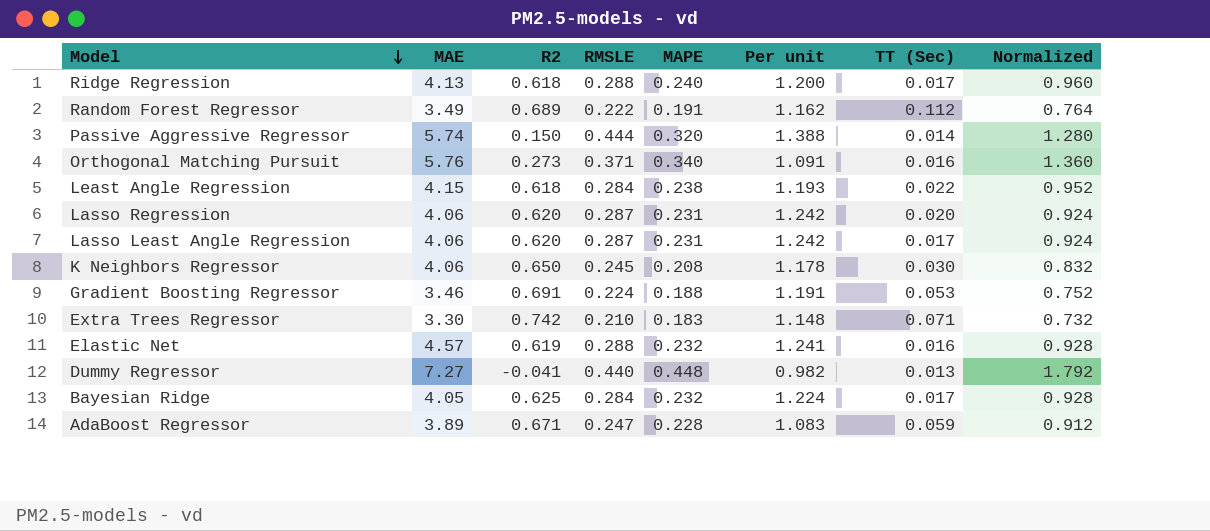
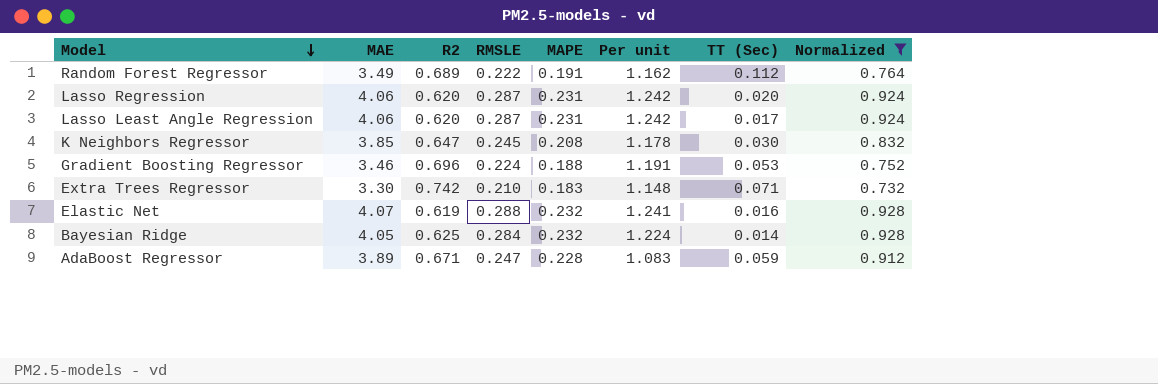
filter: none -> Normalized <= 0.928
K Neighbors Regressor | MAE: 4.06 -> 3.85
K Neighbors Regressor | R2: 0.650 -> 0.647
Gradient Boosting Regressor | R2: 0.691 -> 0.696
Elastic Net | MAE: 4.57 -> 4.07
Bayesian Ridge | TT (Sec): 0.017 -> 0.014

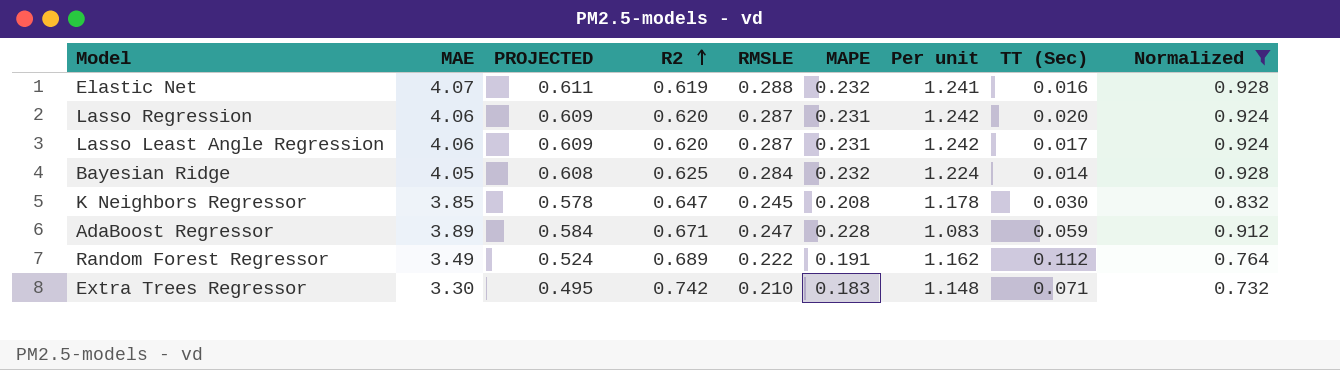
row order: Model descending -> R2 ascending
column PROJECTED | formula: none -> [MAE] * 0.15
row Gradient Boosting Regressor: 3.46 | 0.696 | 0.224 | 0.188 | 1.191 | 0.053 | 0.752 -> none

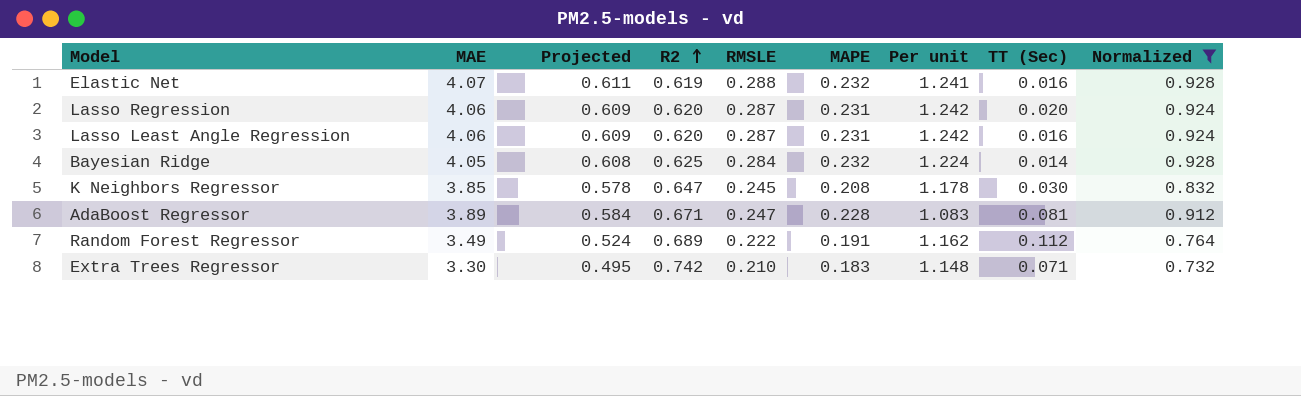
column name: PROJECTED -> Projected
Lasso Least Angle Regression | TT (Sec): 0.017 -> 0.016
AdaBoost Regressor | TT (Sec): 0.059 -> 0.081

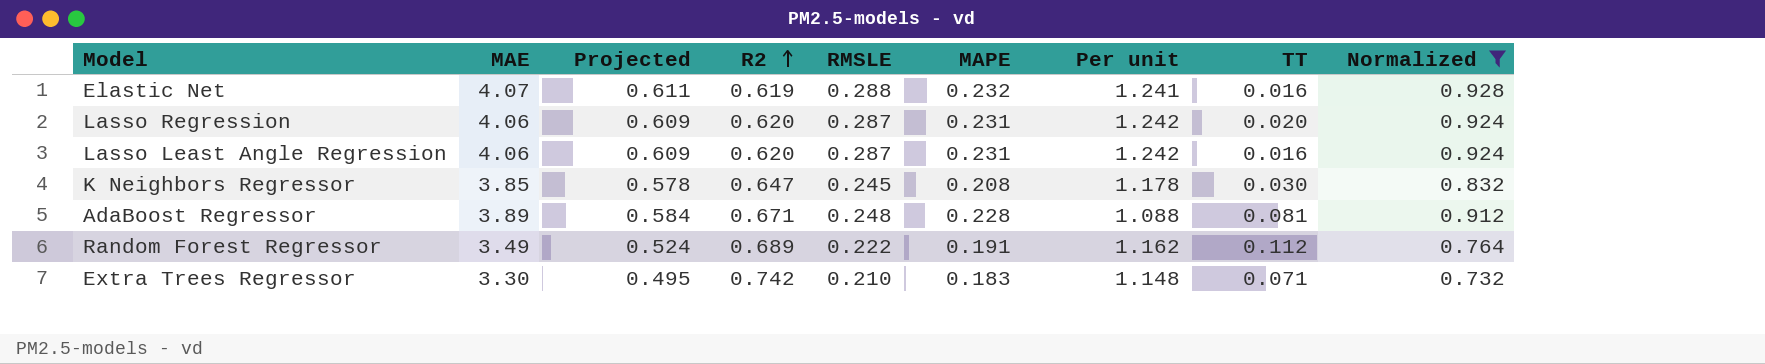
column name: TT (Sec) -> TT
row Bayesian Ridge: 4.05 | 0.608 | 0.625 | 0.284 | 0.232 | 1.224 | 0.014 | 0.928 -> none
AdaBoost Regressor | RMSLE: 0.247 -> 0.248
AdaBoost Regressor | Per unit: 1.083 -> 1.088

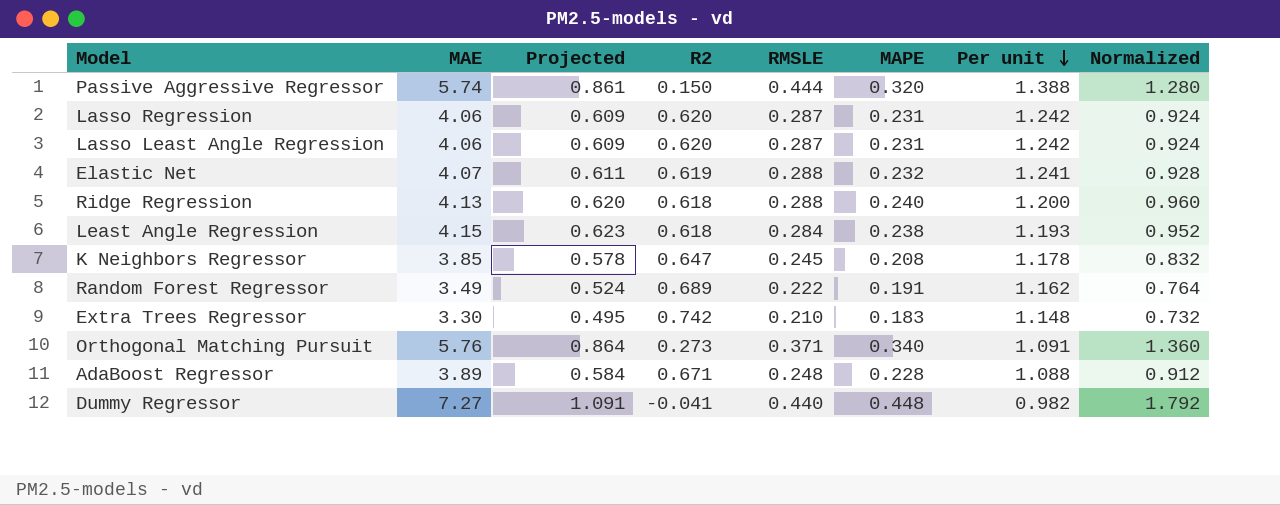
filter: Normalized <= 0.928 -> none
row order: R2 ascending -> Per unit descending
column TT | position: 8 -> none

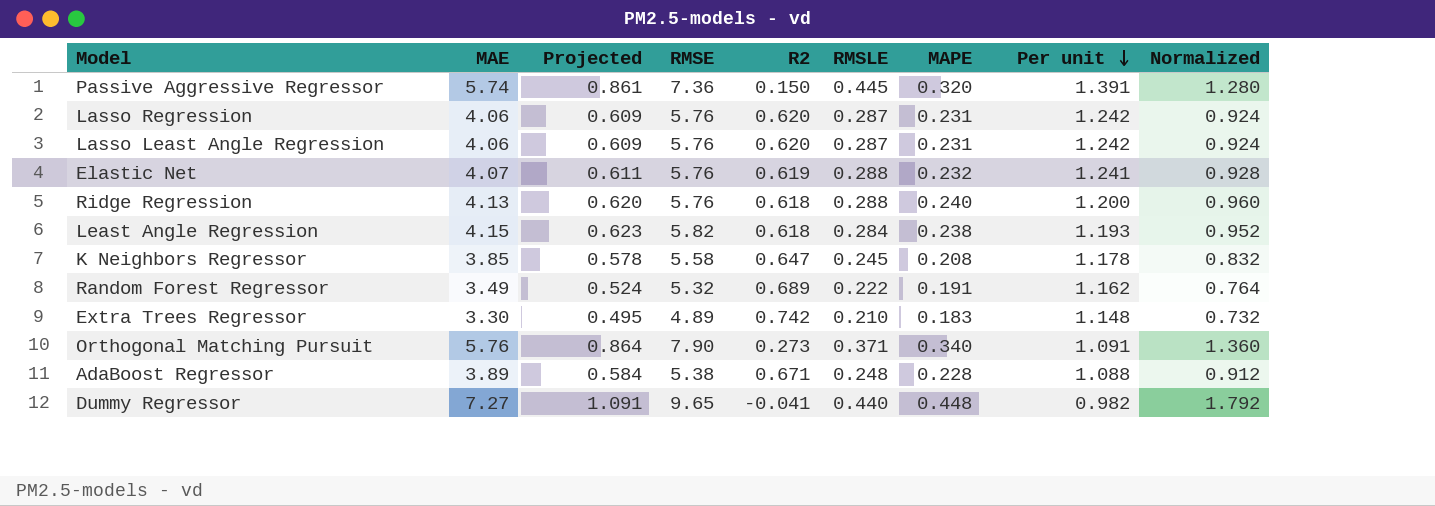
column RMSE | position: none -> 4
Passive Aggressive Regressor | RMSLE: 0.444 -> 0.445
Passive Aggressive Regressor | Per unit: 1.388 -> 1.391

